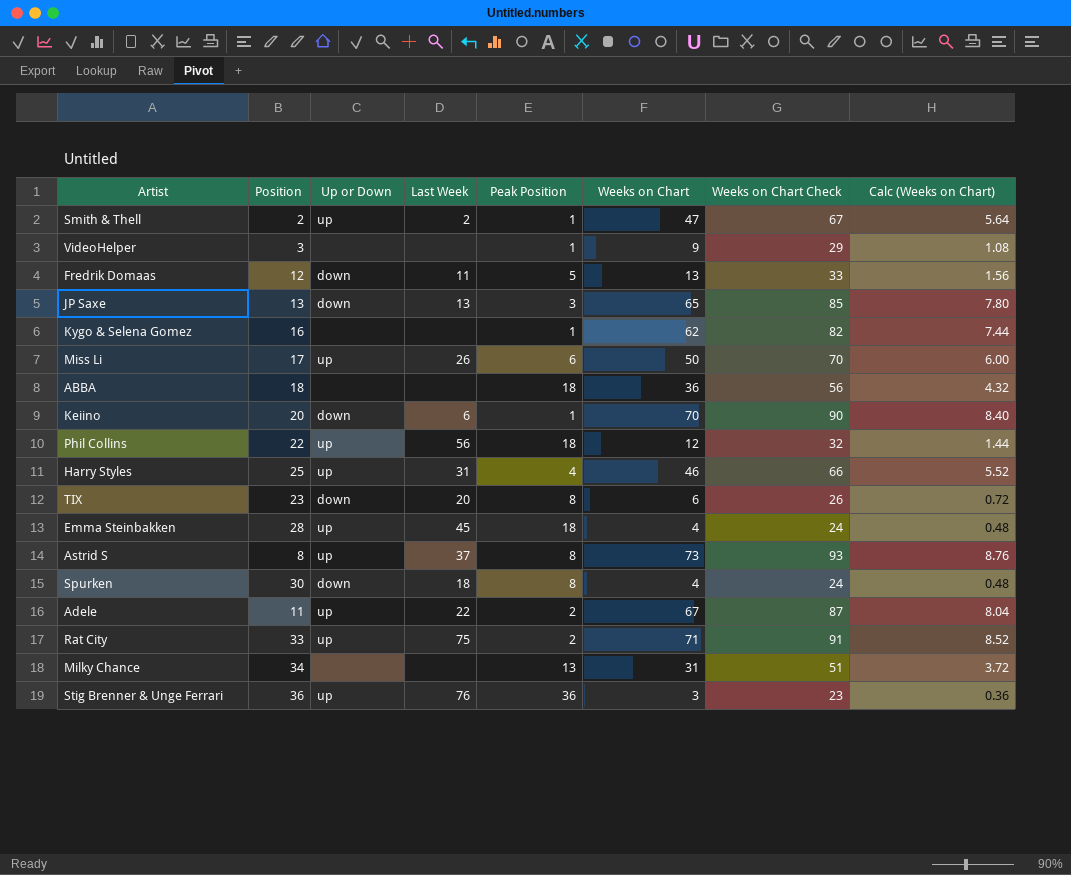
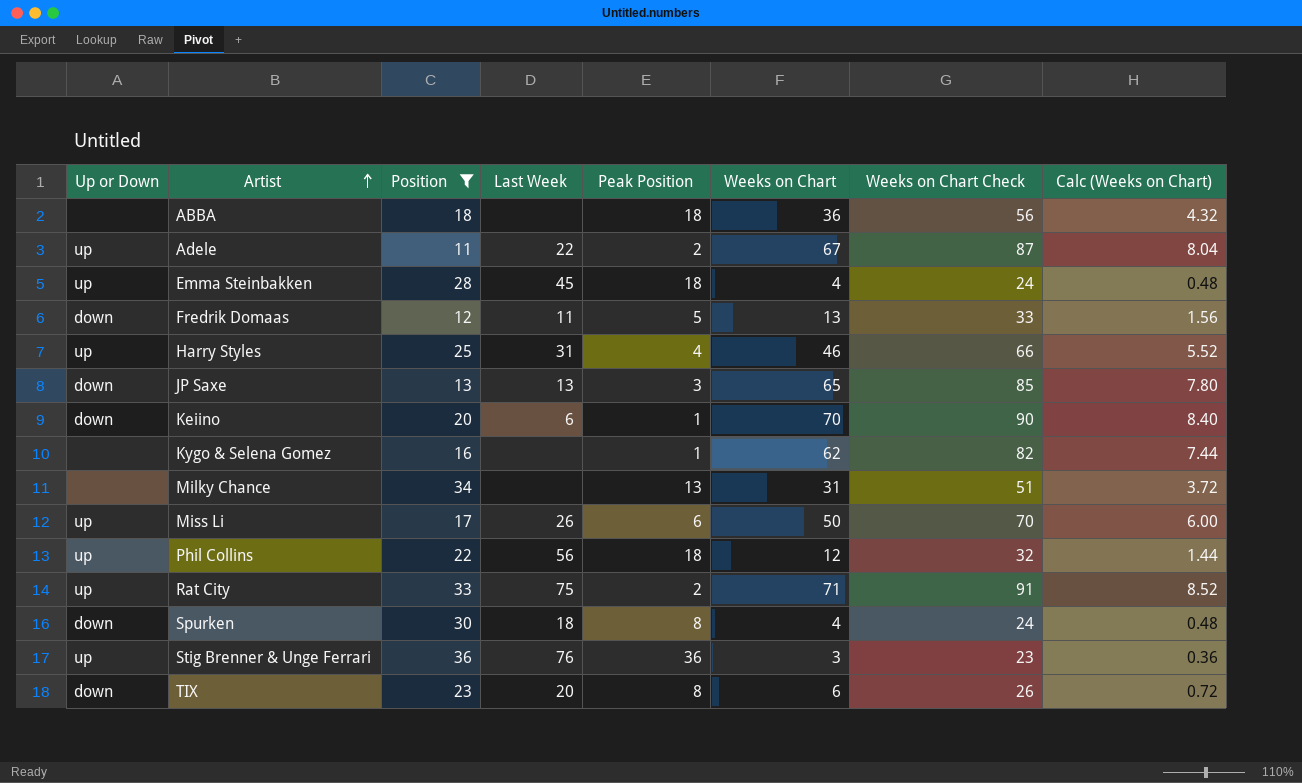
filter: none -> Position >= 11
row order: none -> Artist ascending
column Up or Down | position: 3 -> 1

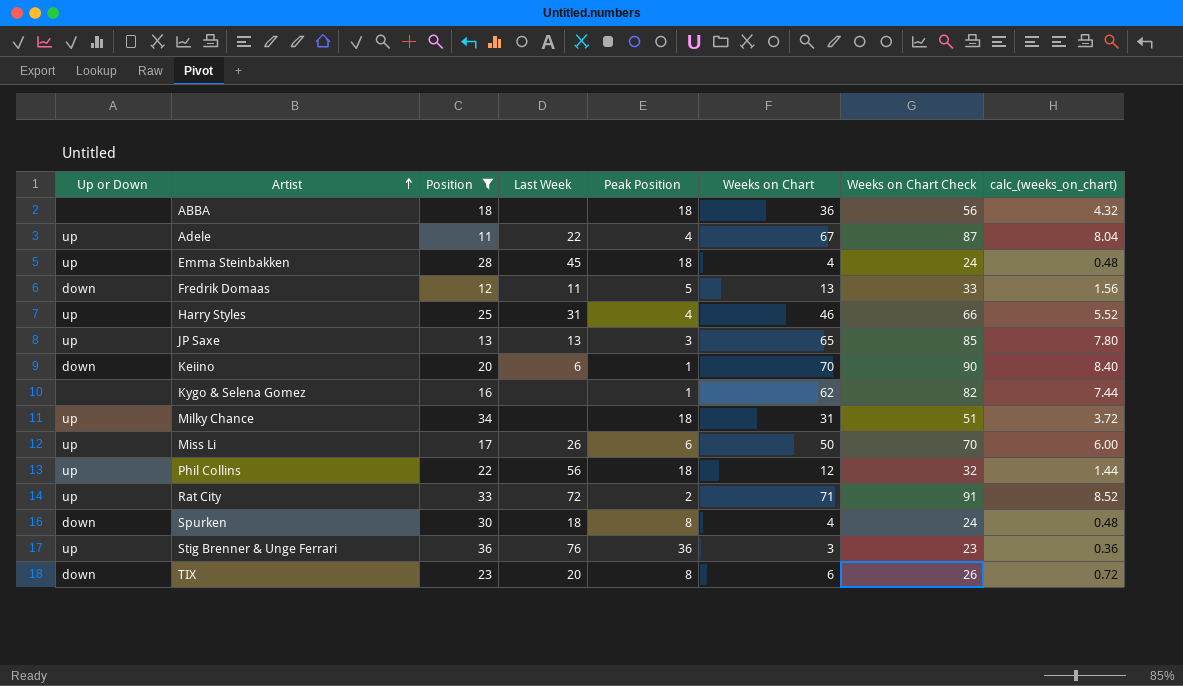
column name: Calc (Weeks on Chart) -> calc_(weeks_on_chart)
Adele | Peak Position: 2 -> 4
JP Saxe | Up or Down: down -> up
Milky Chance | Up or Down: none -> up
Milky Chance | Peak Position: 13 -> 18
Rat City | Last Week: 75 -> 72

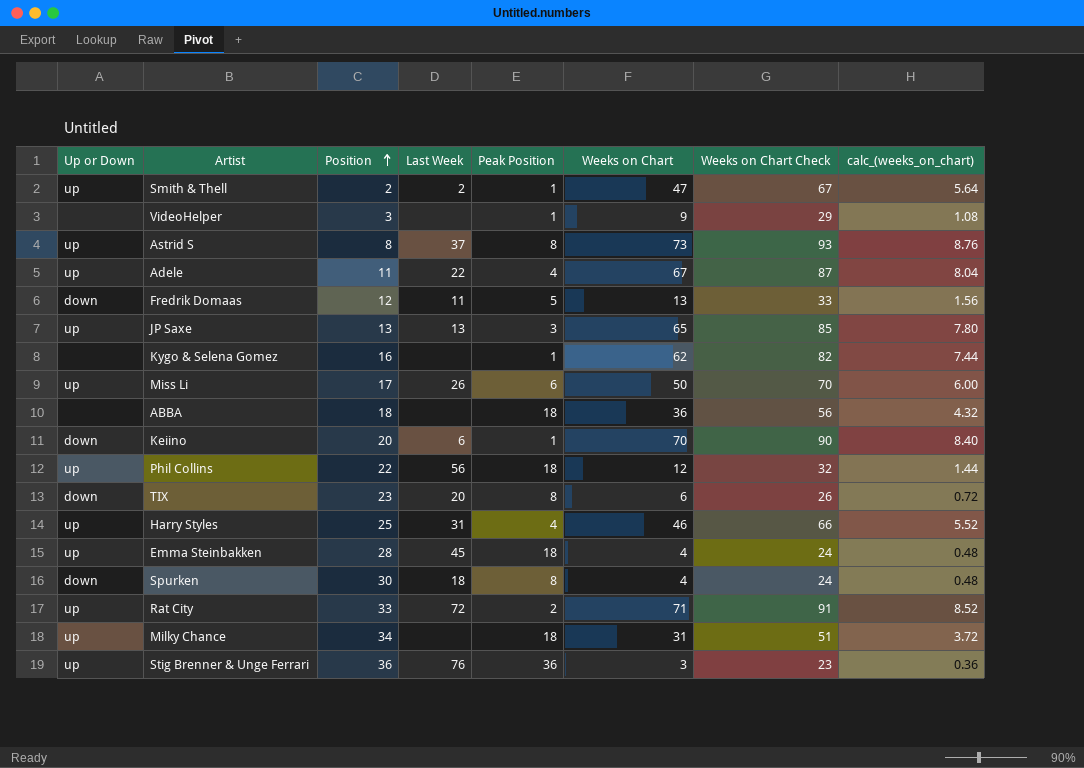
filter: Position >= 11 -> none
row order: Artist ascending -> Position ascending

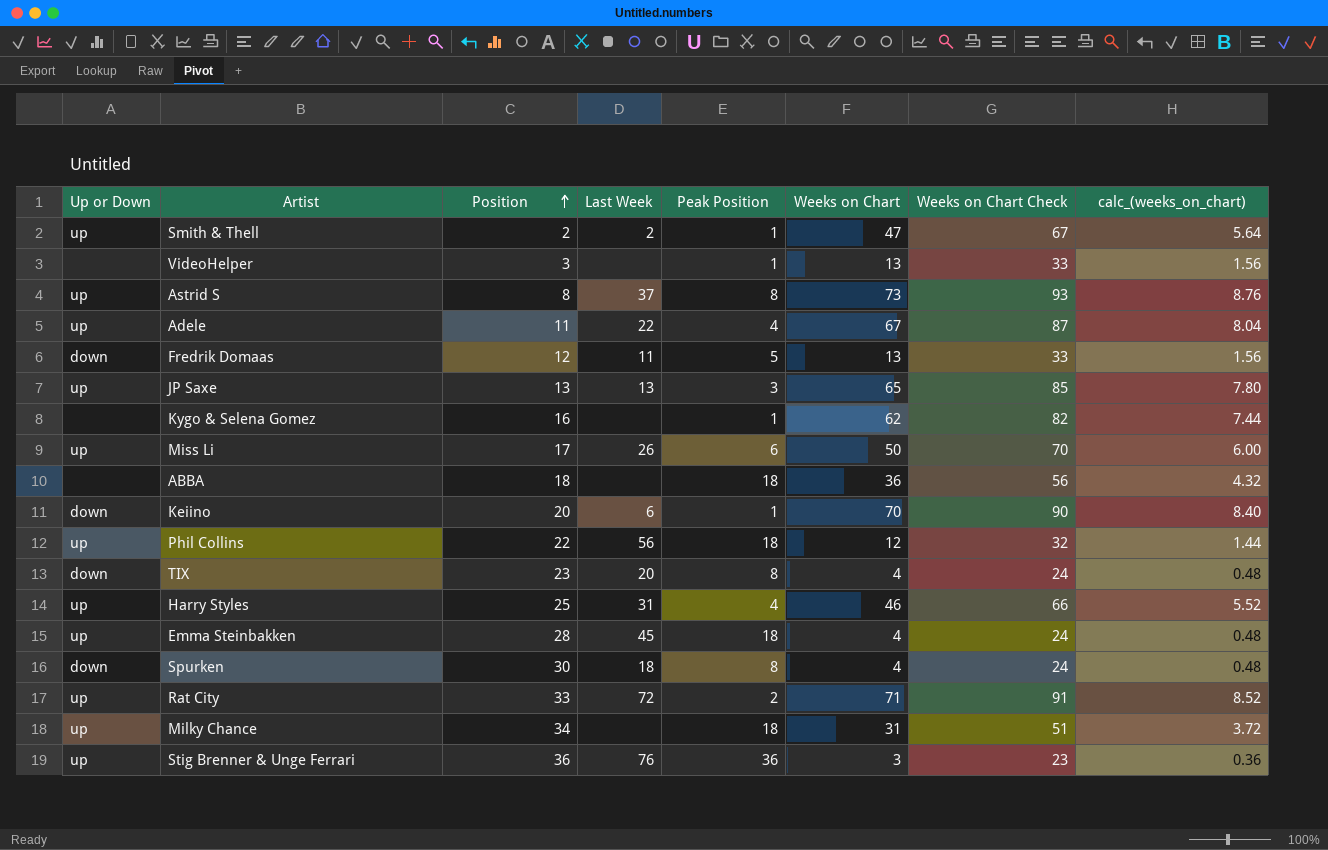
VideoHelper | Weeks on Chart: 9 -> 13
VideoHelper | Weeks on Chart Check: 29 -> 33
VideoHelper | calc_(weeks_on_chart): 1.08 -> 1.56
TIX | Weeks on Chart: 6 -> 4
TIX | Weeks on Chart Check: 26 -> 24
TIX | calc_(weeks_on_chart): 0.72 -> 0.48

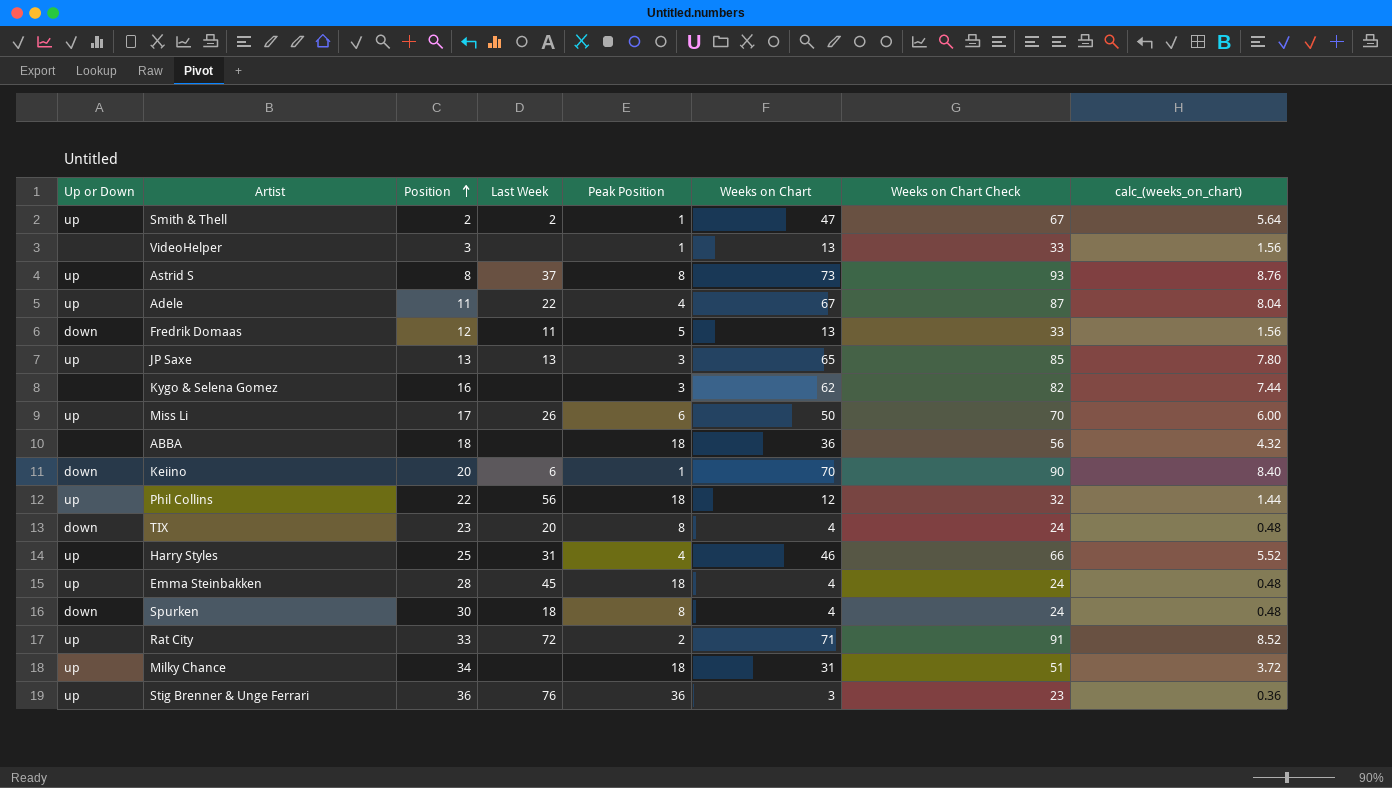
Kygo & Selena Gomez | Peak Position: 1 -> 3

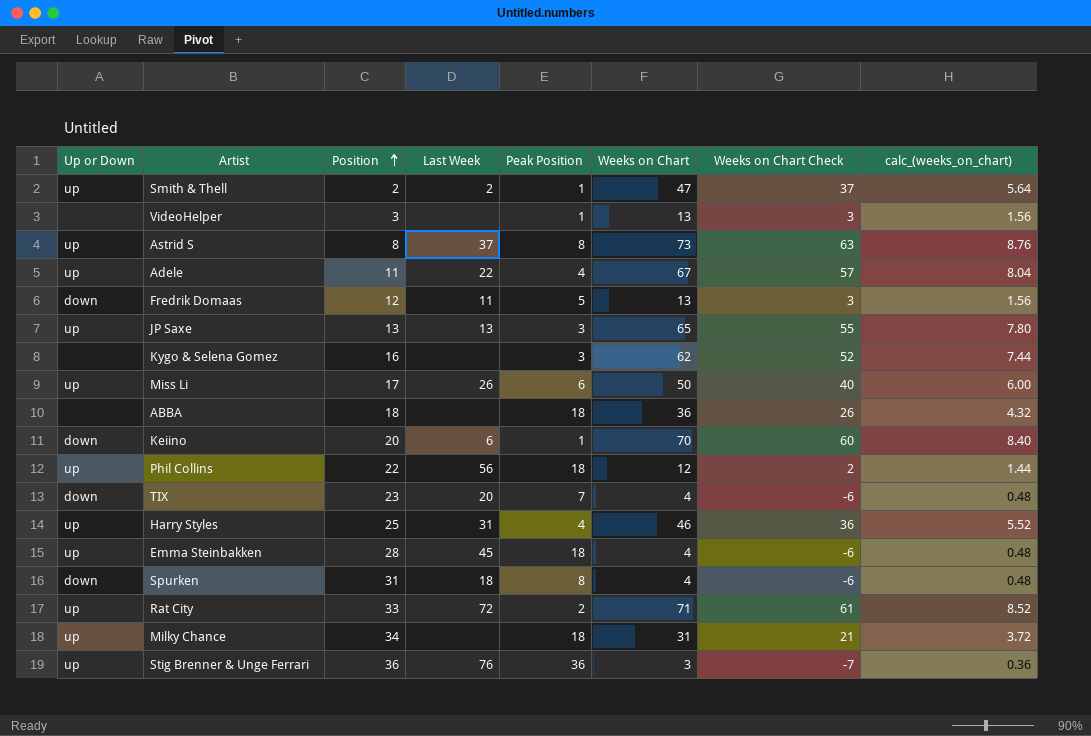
column Weeks on Chart Check | formula: [Weeks on Chart] + 20 -> [Weeks on Chart] - 10
TIX | Peak Position: 8 -> 7
Spurken | Position: 30 -> 31

